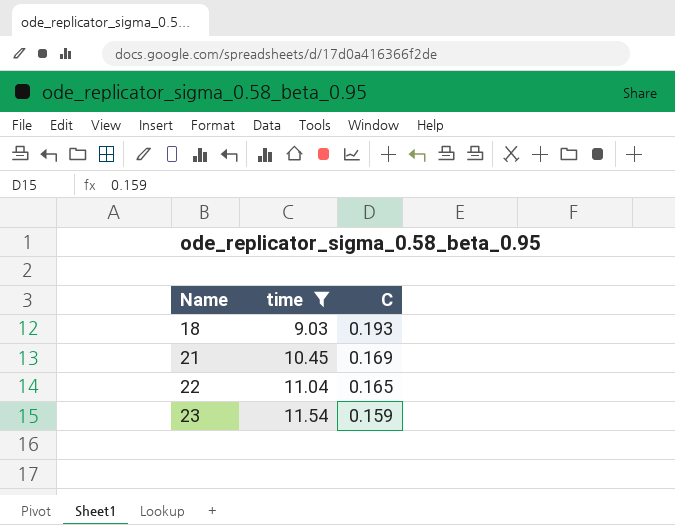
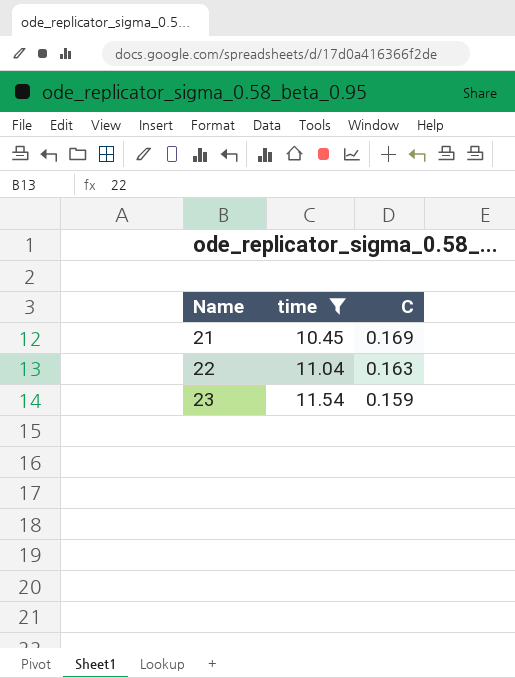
row 18: 9.03 | 0.193 -> none
22 | C: 0.165 -> 0.163

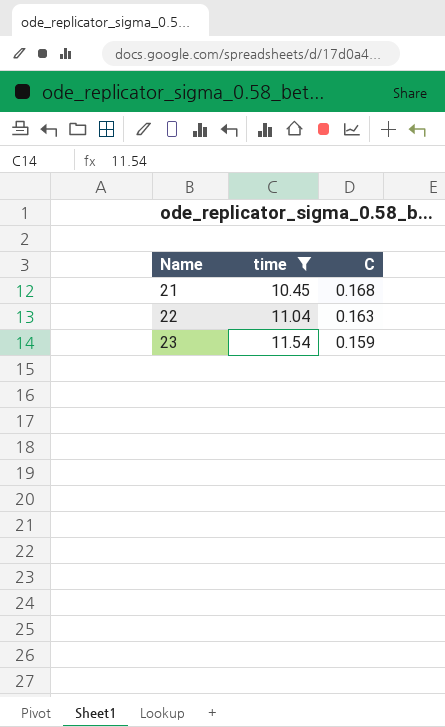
21 | C: 0.169 -> 0.168

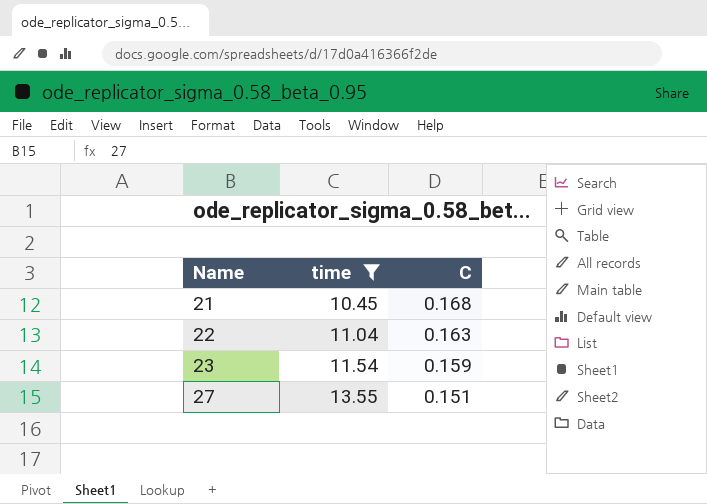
row 27: none -> 13.55 | 0.151

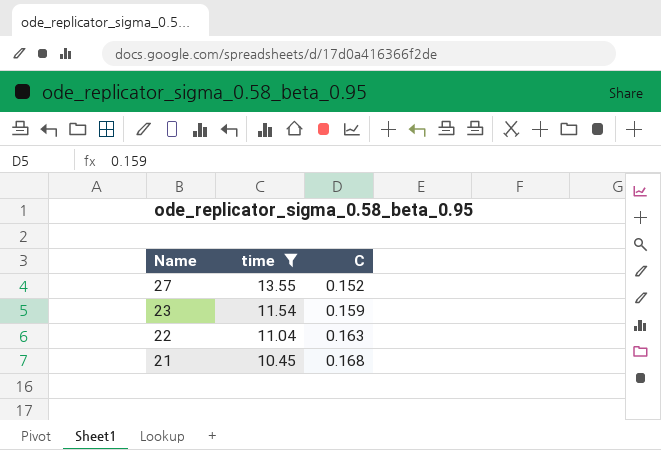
row order: Name ascending -> Name descending
27 | C: 0.151 -> 0.152

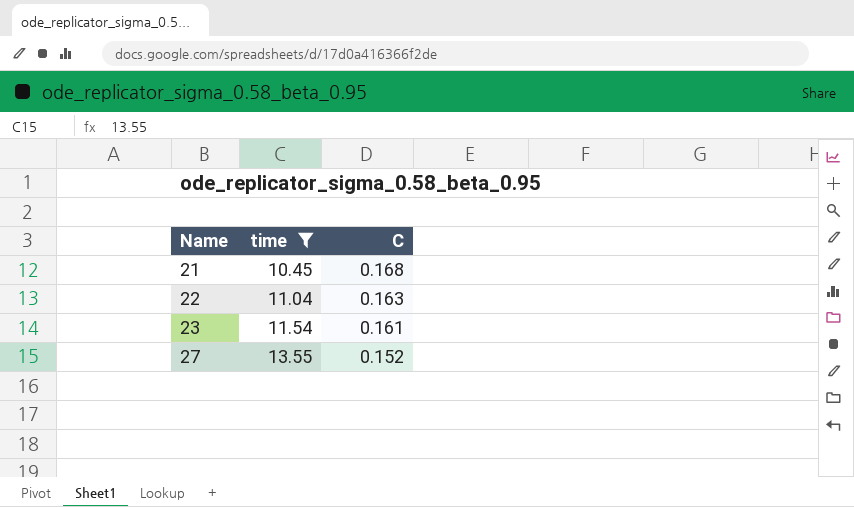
row order: Name descending -> Name ascending
23 | C: 0.159 -> 0.161

